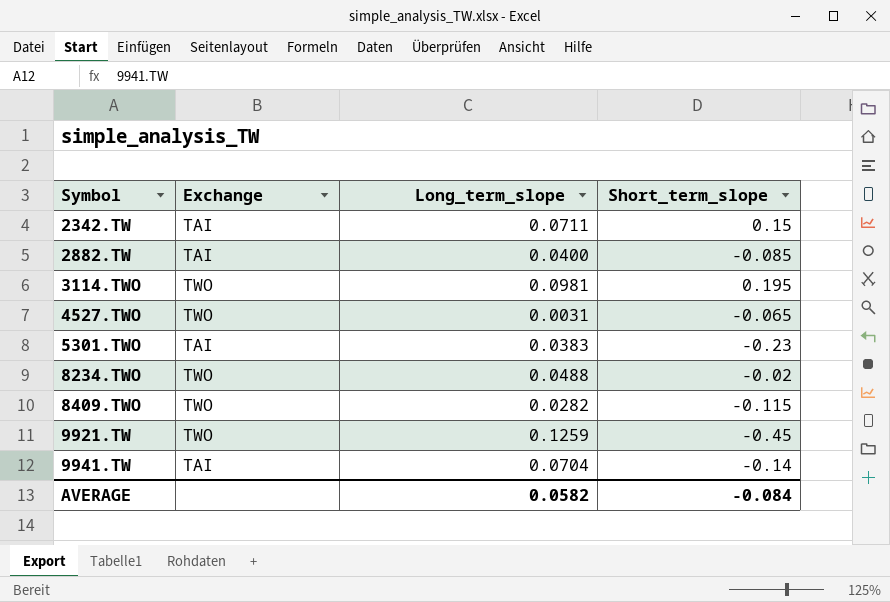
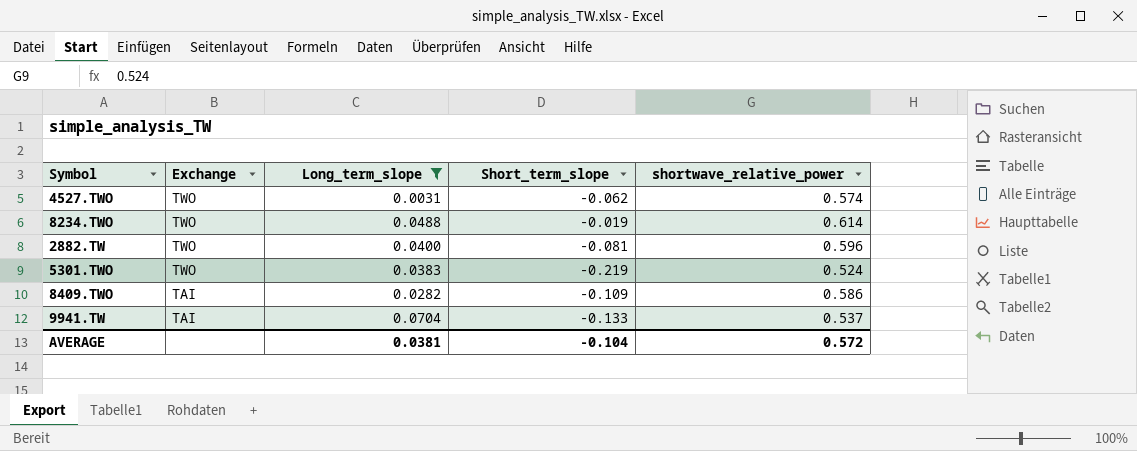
filter: none -> Long_term_slope <= 0.0704
row order: Symbol ascending -> Exchange descending
column shortwave_relative_power | position: none -> 5
4527.TWO | Short_term_slope: -0.065 -> -0.062
8234.TWO | Short_term_slope: -0.02 -> -0.019
2882.TW | Exchange: TAI -> TWO
2882.TW | Short_term_slope: -0.085 -> -0.081
5301.TWO | Exchange: TAI -> TWO
5301.TWO | Short_term_slope: -0.23 -> -0.219
8409.TWO | Exchange: TWO -> TAI
8409.TWO | Short_term_slope: -0.115 -> -0.109
9941.TW | Short_term_slope: -0.14 -> -0.133
AVERAGE | Long_term_slope: 0.0582 -> 0.0381
AVERAGE | Short_term_slope: -0.084 -> -0.104

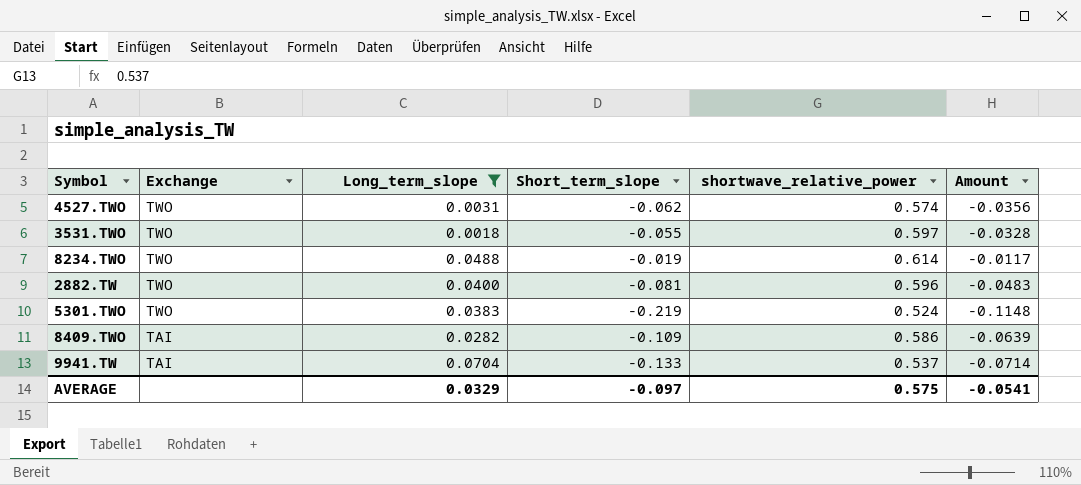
column Amount | formula: none -> [Short_term_slope] * [shortwave_relative_power]
row 3531.TWO: none -> TWO | 0.0018 | -0.055 | 0.597 | -0.0328
AVERAGE | Long_term_slope: 0.0381 -> 0.0329
AVERAGE | Short_term_slope: -0.104 -> -0.097
AVERAGE | shortwave_relative_power: 0.572 -> 0.575

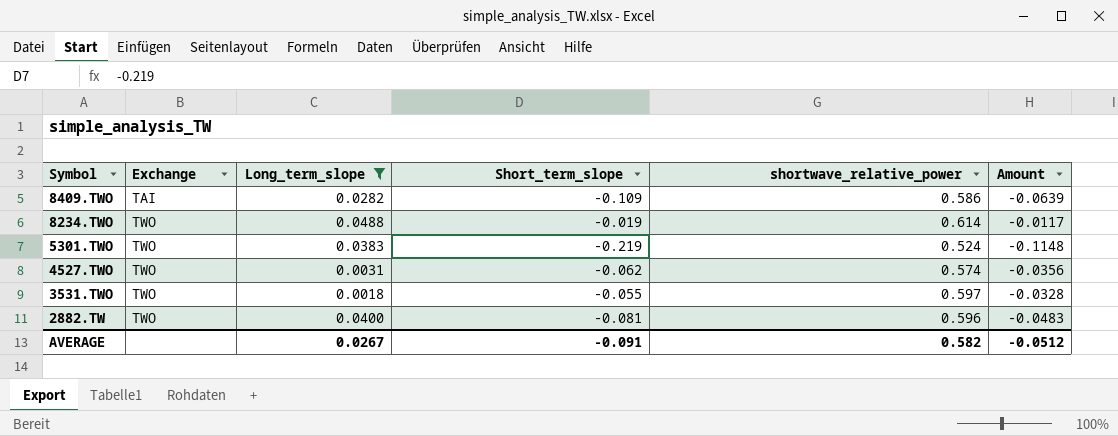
row order: Exchange descending -> Symbol descending
row 9941.TW: TAI | 0.0704 | -0.133 | 0.537 | -0.0714 -> none
AVERAGE | Long_term_slope: 0.0329 -> 0.0267
AVERAGE | Short_term_slope: -0.097 -> -0.091
AVERAGE | shortwave_relative_power: 0.575 -> 0.582
AVERAGE | Amount: -0.0541 -> -0.0512

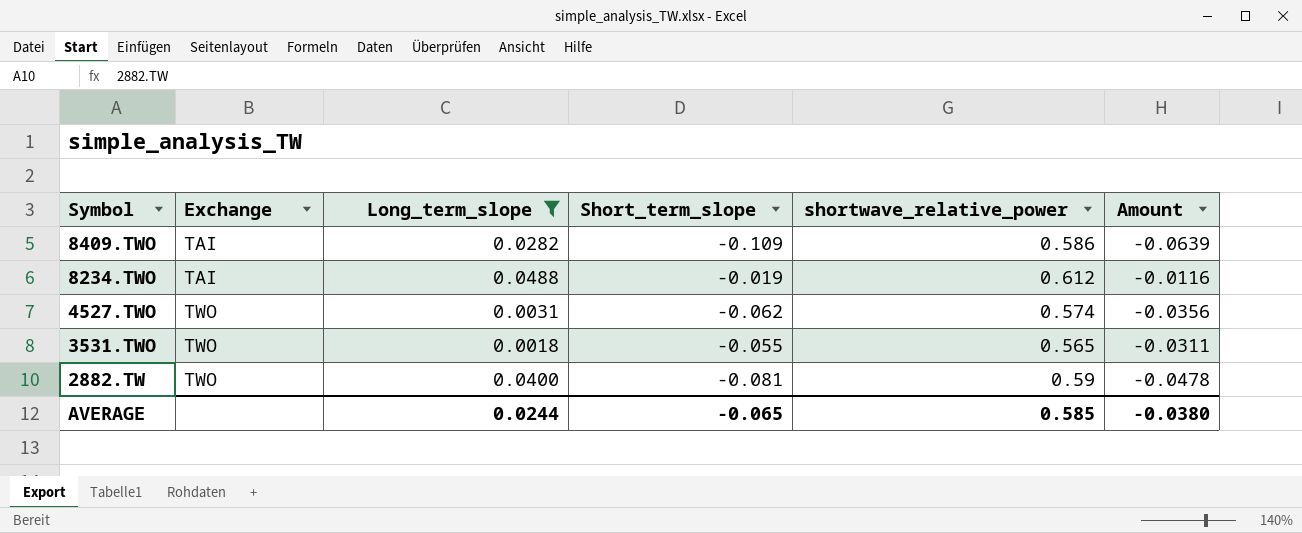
row 5301.TWO: TWO | 0.0383 | -0.219 | 0.524 | -0.1148 -> none
8234.TWO | Exchange: TWO -> TAI
8234.TWO | shortwave_relative_power: 0.614 -> 0.612
8234.TWO | Amount: -0.0117 -> -0.0116
3531.TWO | shortwave_relative_power: 0.597 -> 0.565
3531.TWO | Amount: -0.0328 -> -0.0311
2882.TW | shortwave_relative_power: 0.596 -> 0.59
2882.TW | Amount: -0.0483 -> -0.0478
AVERAGE | Long_term_slope: 0.0267 -> 0.0244
AVERAGE | Short_term_slope: -0.091 -> -0.065
AVERAGE | shortwave_relative_power: 0.582 -> 0.585
AVERAGE | Amount: -0.0512 -> -0.0380

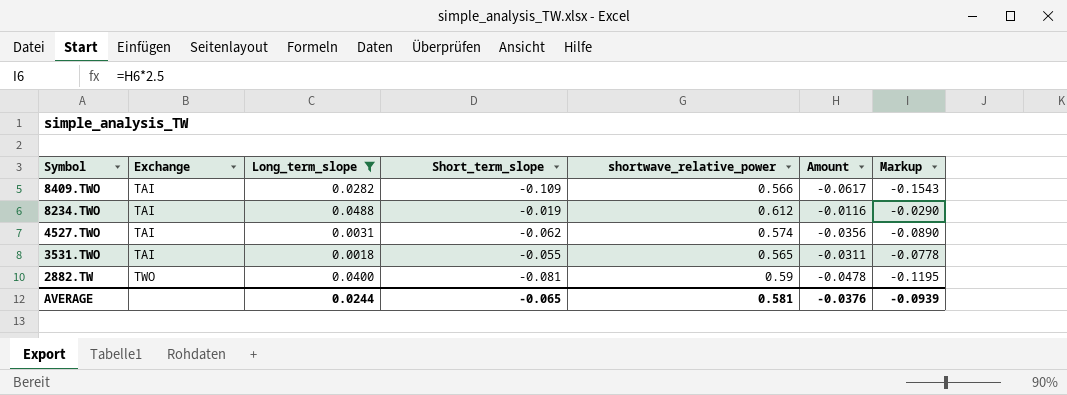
column Markup | formula: none -> [Amount] * 2.5
8409.TWO | shortwave_relative_power: 0.586 -> 0.566
8409.TWO | Amount: -0.0639 -> -0.0617
4527.TWO | Exchange: TWO -> TAI
3531.TWO | Exchange: TWO -> TAI
AVERAGE | shortwave_relative_power: 0.585 -> 0.581
AVERAGE | Amount: -0.0380 -> -0.0376

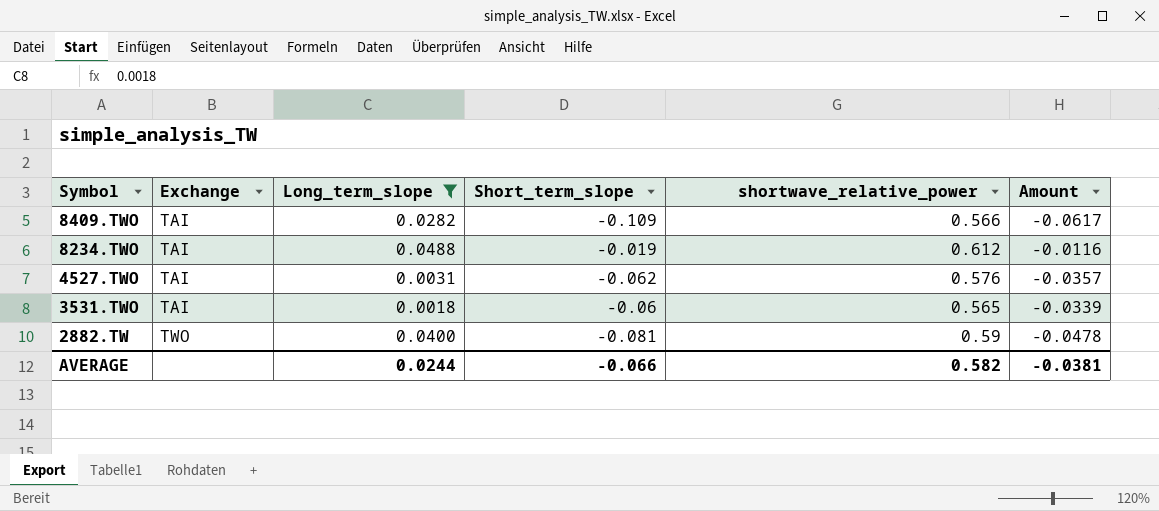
column Markup | formula: [Amount] * 2.5 -> none
4527.TWO | shortwave_relative_power: 0.574 -> 0.576
4527.TWO | Amount: -0.0356 -> -0.0357
3531.TWO | Short_term_slope: -0.055 -> -0.06
3531.TWO | Amount: -0.0311 -> -0.0339
AVERAGE | Short_term_slope: -0.065 -> -0.066
AVERAGE | shortwave_relative_power: 0.581 -> 0.582
AVERAGE | Amount: -0.0376 -> -0.0381

